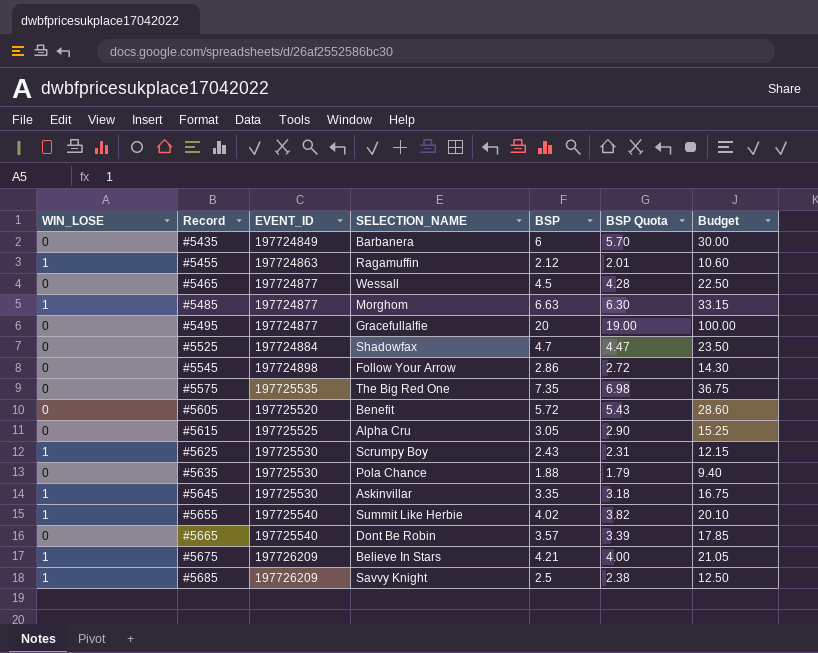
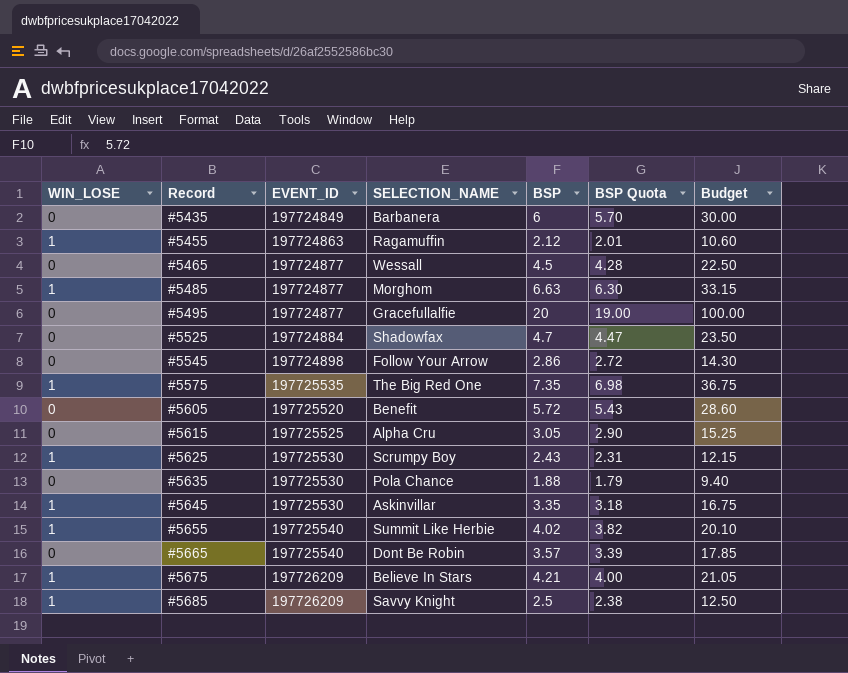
#5575 | WIN_LOSE: 0 -> 1

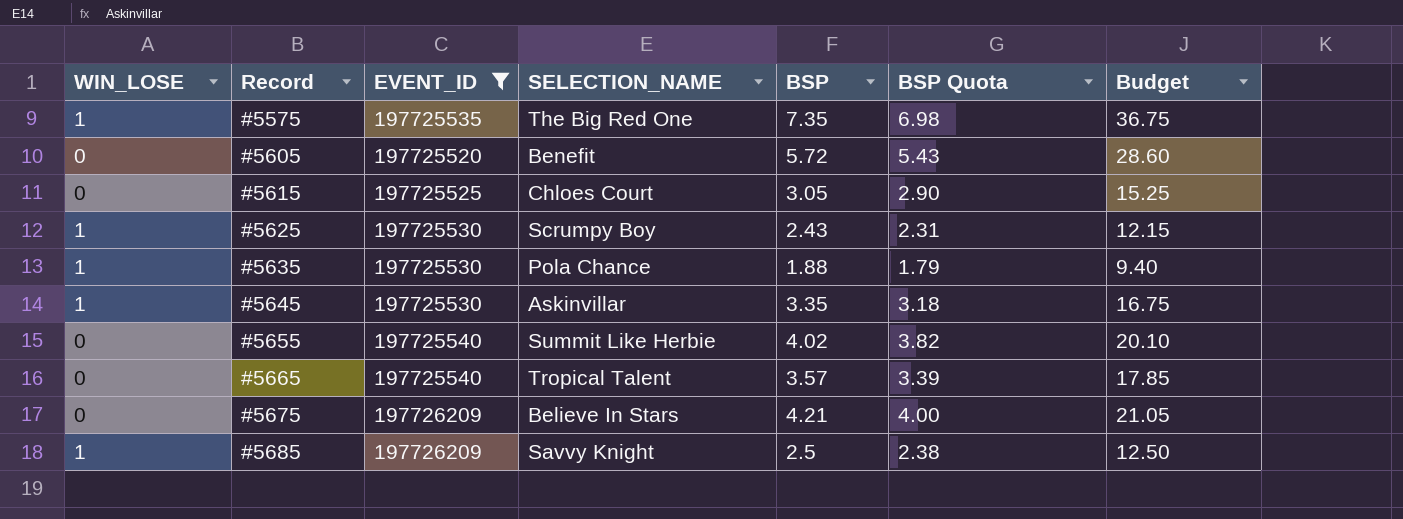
filter: none -> EVENT_ID >= 197725520
#5615 | SELECTION_NAME: Alpha Cru -> Chloes Court
#5635 | WIN_LOSE: 0 -> 1
#5655 | WIN_LOSE: 1 -> 0
#5665 | SELECTION_NAME: Dont Be Robin -> Tropical Talent
#5675 | WIN_LOSE: 1 -> 0

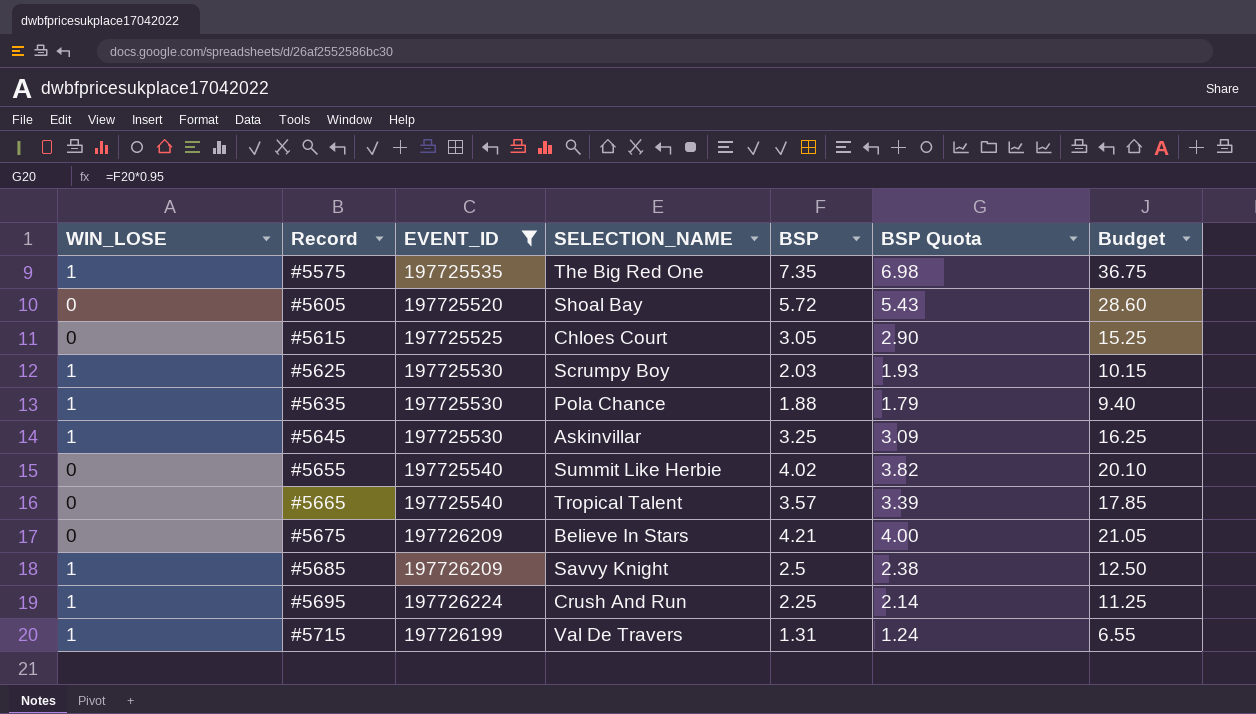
#5605 | SELECTION_NAME: Benefit -> Shoal Bay
#5625 | BSP: 2.43 -> 2.03
#5625 | BSP Quota: 2.31 -> 1.93
#5625 | Budget: 12.15 -> 10.15
#5645 | BSP: 3.35 -> 3.25
#5645 | BSP Quota: 3.18 -> 3.09
#5645 | Budget: 16.75 -> 16.25
row #5695: none -> 1 | 197726224 | Crush And Run | 2.25 | 2.14 | 11.25
row #5715: none -> 1 | 197726199 | Val De Travers | 1.31 | 1.24 | 6.55

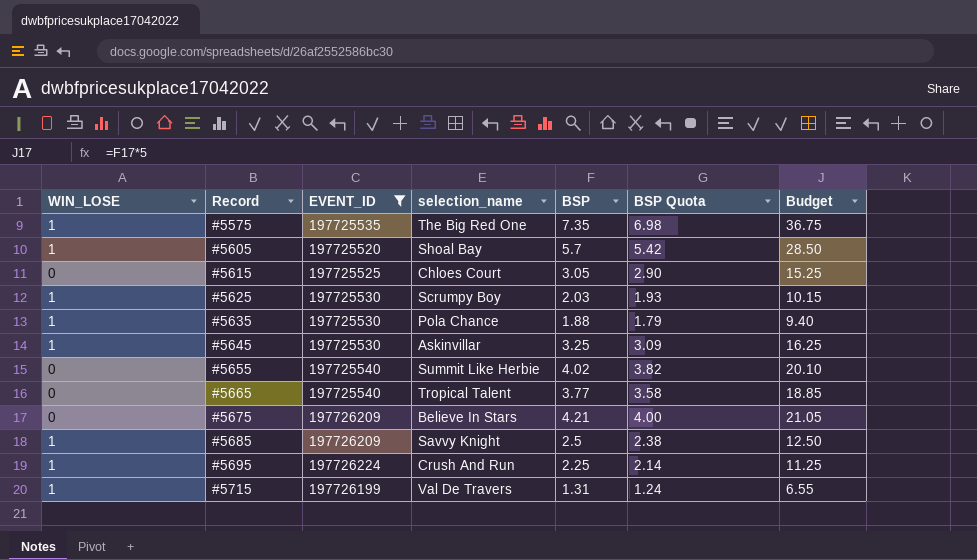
column name: SELECTION_NAME -> selection_name
#5605 | WIN_LOSE: 0 -> 1
#5605 | BSP: 5.72 -> 5.7
#5605 | BSP Quota: 5.43 -> 5.42
#5605 | Budget: 28.60 -> 28.50
#5665 | BSP: 3.57 -> 3.77
#5665 | BSP Quota: 3.39 -> 3.58
#5665 | Budget: 17.85 -> 18.85

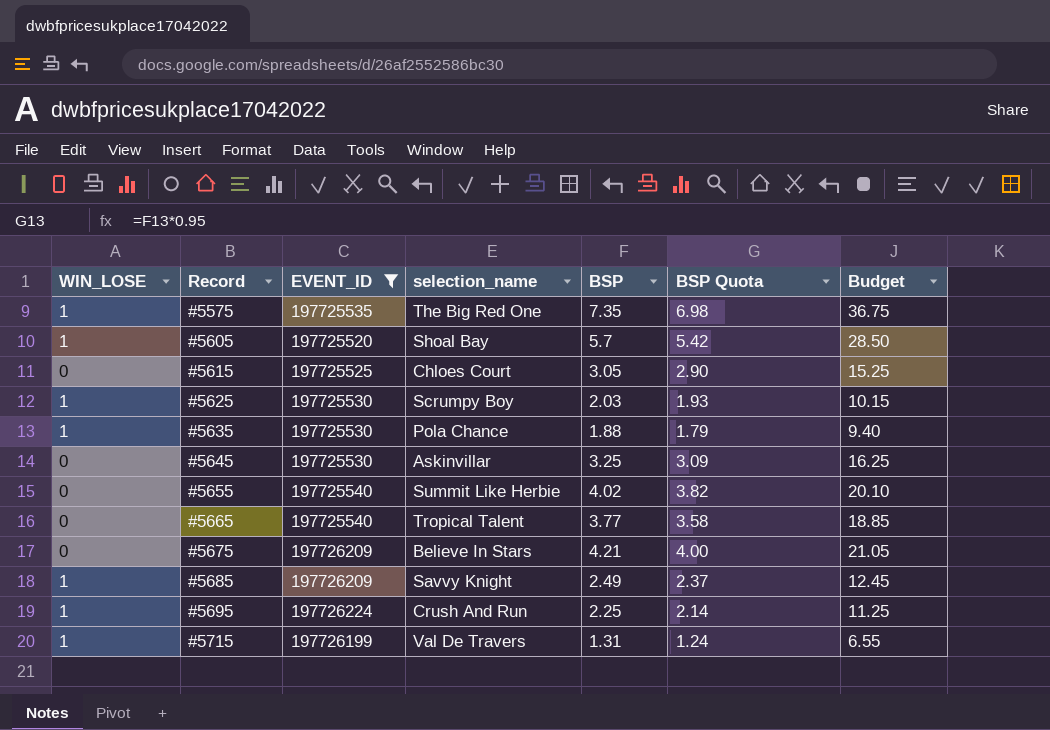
#5645 | WIN_LOSE: 1 -> 0
#5685 | BSP: 2.5 -> 2.49
#5685 | BSP Quota: 2.38 -> 2.37
#5685 | Budget: 12.50 -> 12.45

